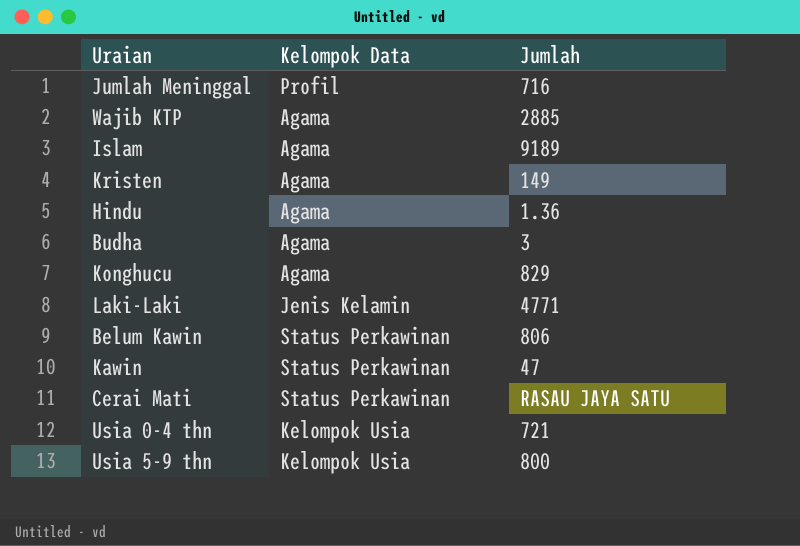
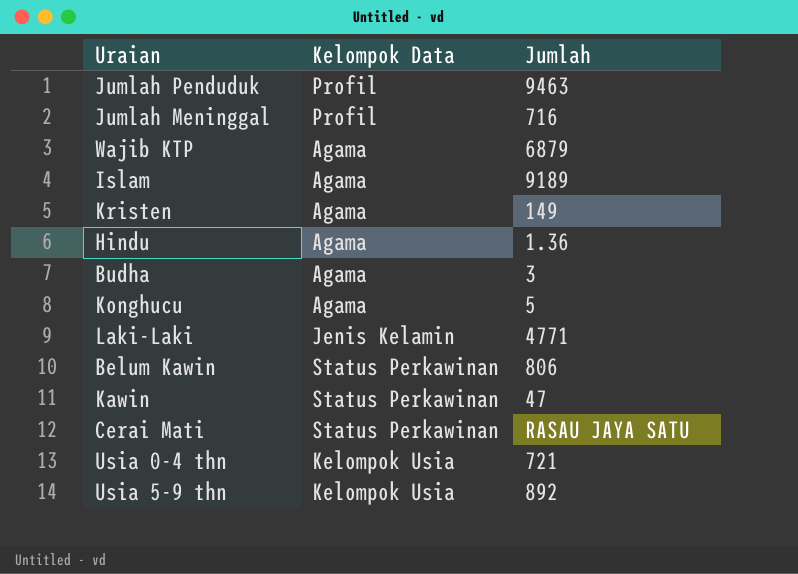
row Jumlah Penduduk: none -> Profil | 9463
Wajib KTP | Jumlah: 2885 -> 6879
Konghucu | Jumlah: 829 -> 5
Usia 5-9 thn | Jumlah: 800 -> 892

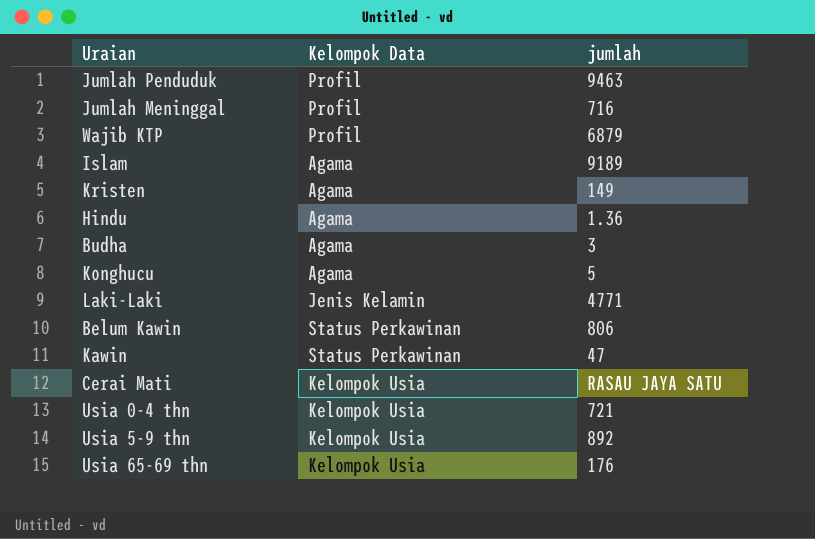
column name: Jumlah -> jumlah
Wajib KTP | Kelompok Data: Agama -> Profil
Cerai Mati | Kelompok Data: Status Perkawinan -> Kelompok Usia
row Usia 65-69 thn: none -> Kelompok Usia | 176

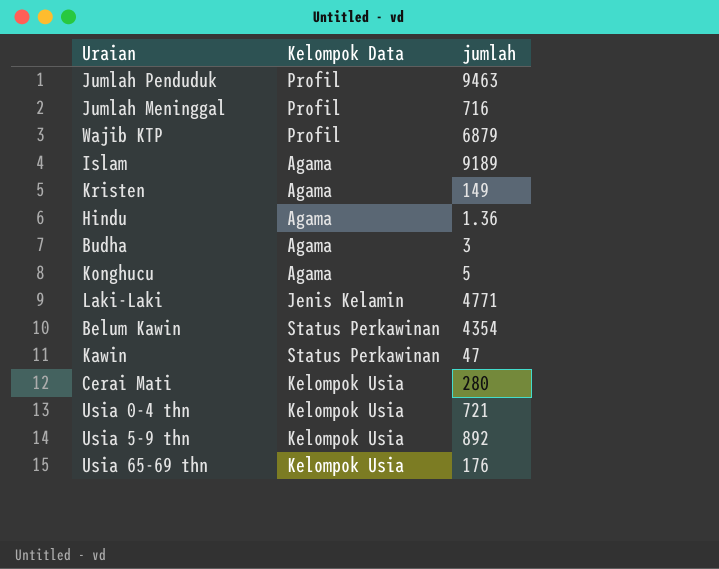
Belum Kawin | jumlah: 806 -> 4354
Cerai Mati | jumlah: RASAU JAYA SATU -> 280

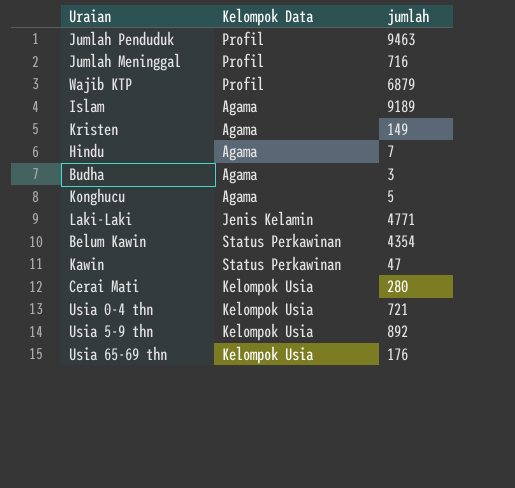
Hindu | jumlah: 1.36 -> 7

